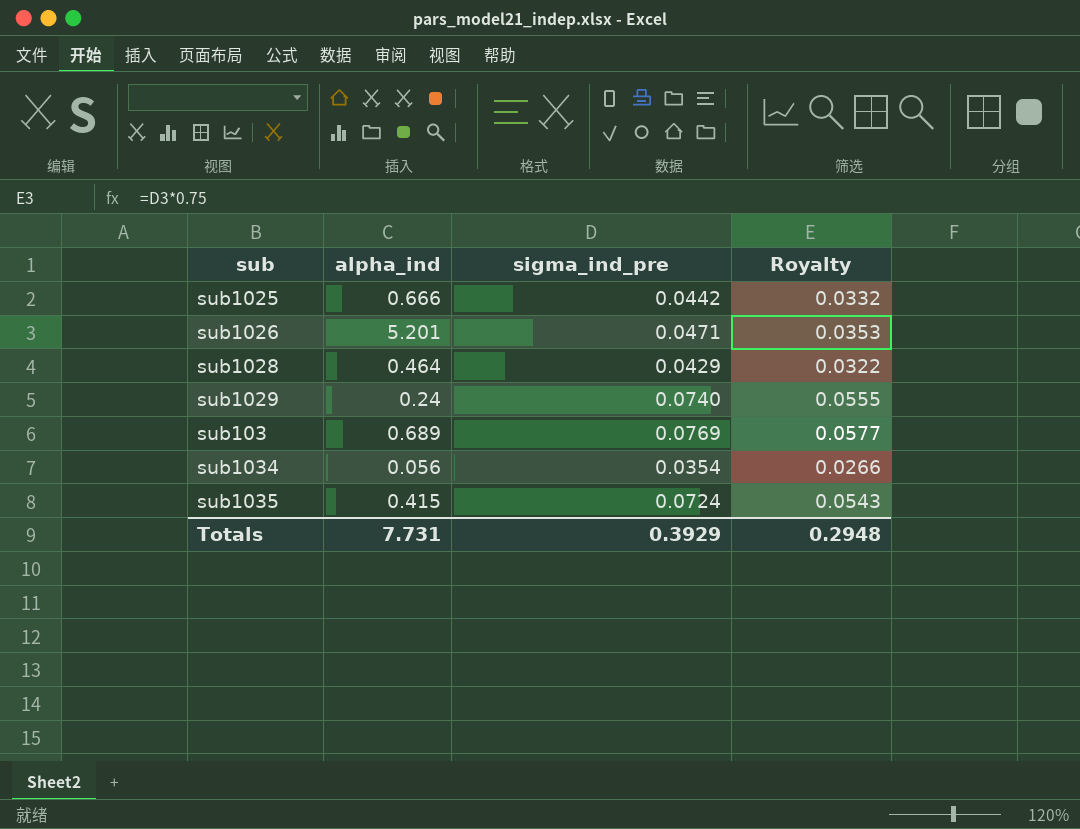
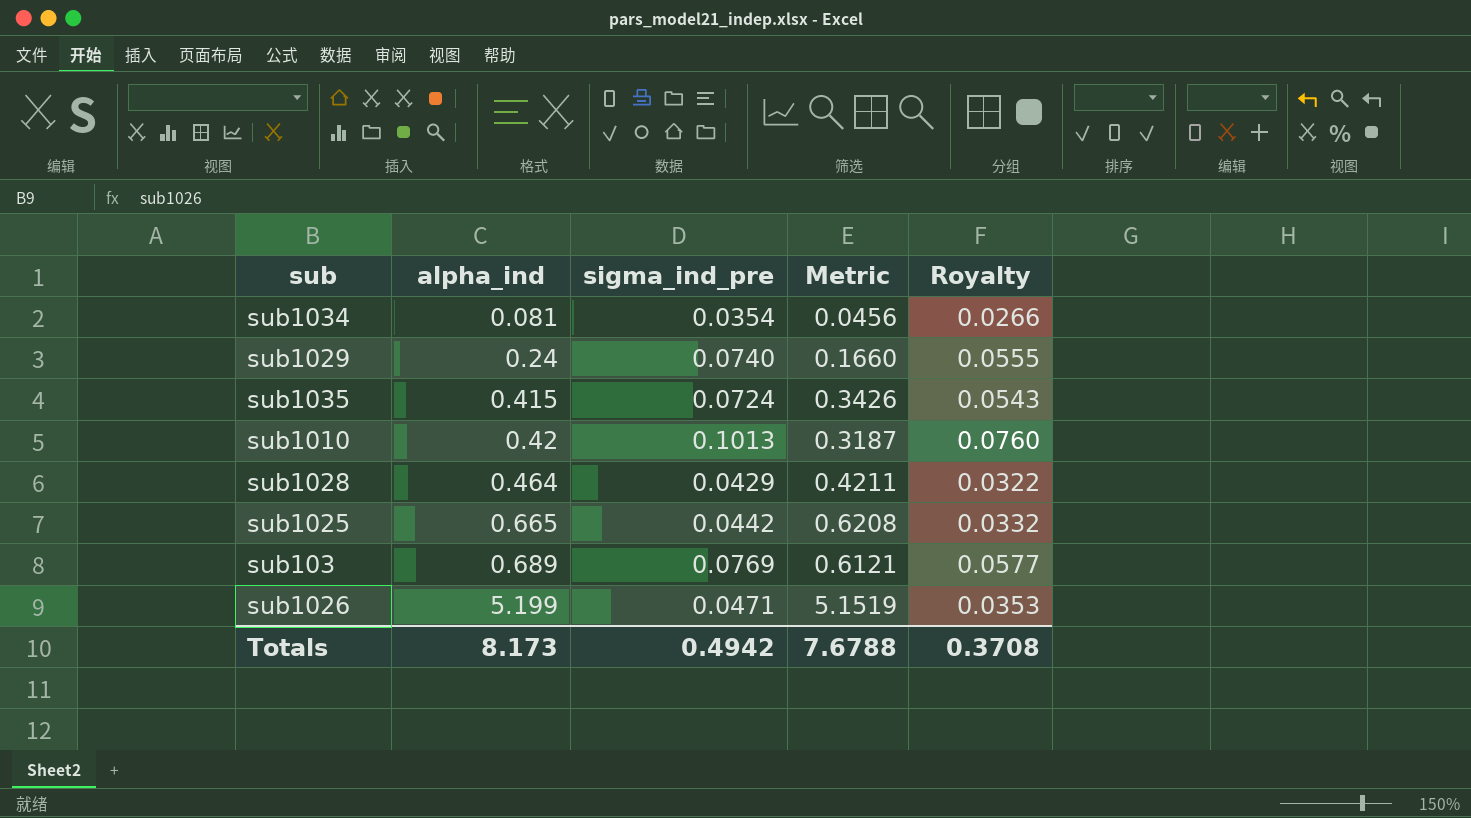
row order: none -> alpha_ind ascending
column Metric | formula: none -> [alpha_ind] - [sigma_ind_pre]
sub1034 | alpha_ind: 0.056 -> 0.081
row sub1010: none -> 0.42 | 0.1013 | 0.3187 | 0.0760
sub1025 | alpha_ind: 0.666 -> 0.665
sub1026 | alpha_ind: 5.201 -> 5.199
Totals | alpha_ind: 7.731 -> 8.173
Totals | sigma_ind_pre: 0.3929 -> 0.4942
Totals | Royalty: 0.2948 -> 0.3708

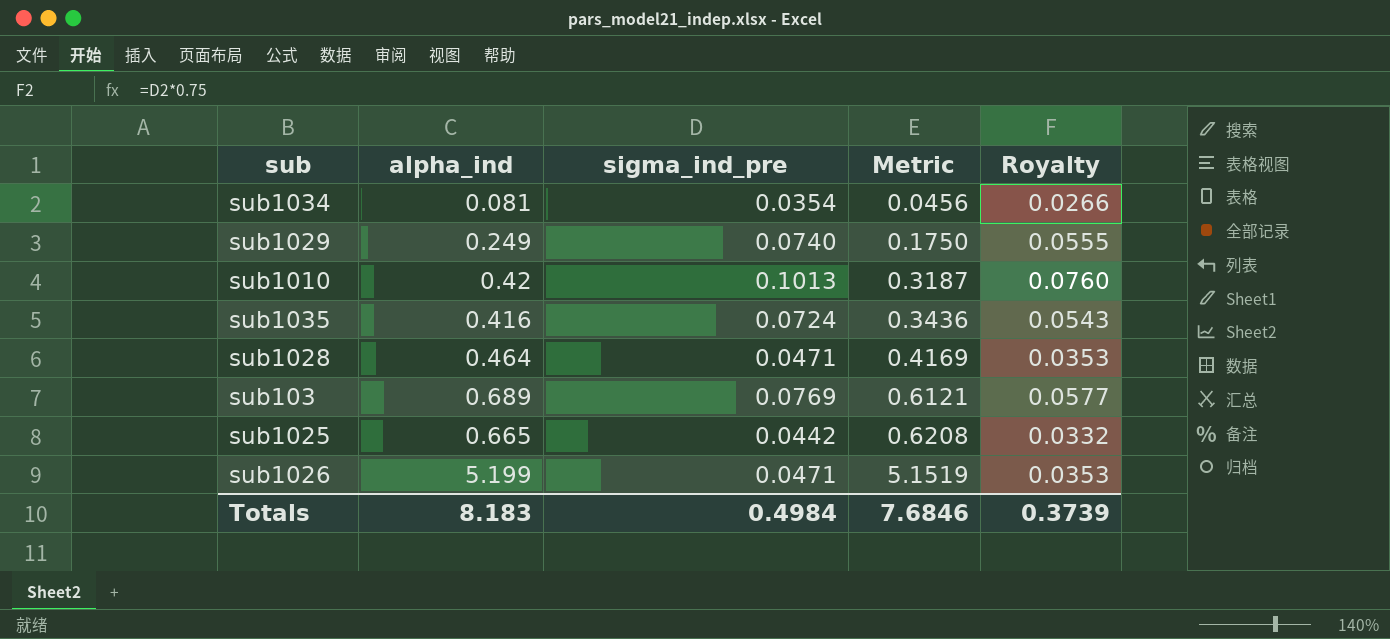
row order: alpha_ind ascending -> Metric ascending
sub1029 | alpha_ind: 0.24 -> 0.249
sub1029 | Metric: 0.1660 -> 0.1750
sub1035 | alpha_ind: 0.415 -> 0.416
sub1035 | Metric: 0.3426 -> 0.3436
sub1028 | sigma_ind_pre: 0.0429 -> 0.0471
sub1028 | Metric: 0.4211 -> 0.4169
sub1028 | Royalty: 0.0322 -> 0.0353
Totals | alpha_ind: 8.173 -> 8.183
Totals | sigma_ind_pre: 0.4942 -> 0.4984
Totals | Metric: 7.6788 -> 7.6846
Totals | Royalty: 0.3708 -> 0.3739

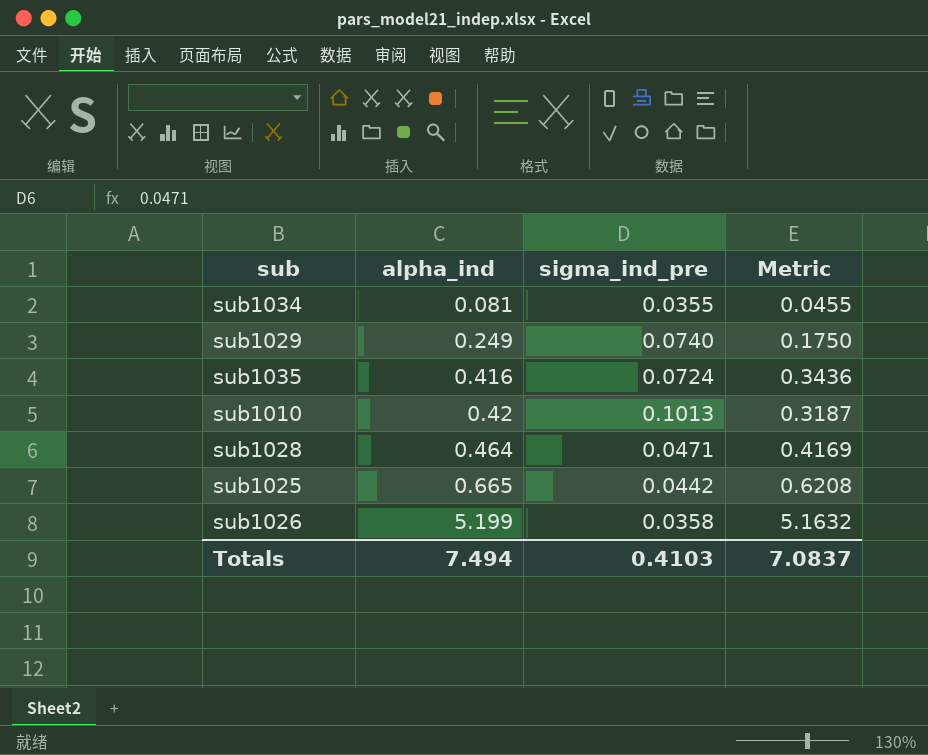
row order: Metric ascending -> alpha_ind ascending
column Royalty | formula: [sigma_ind_pre] * 0.75 -> none
row sub103: 0.689 | 0.0769 | 0.6121 | 0.0577 -> none
sub1034 | sigma_ind_pre: 0.0354 -> 0.0355
sub1034 | Metric: 0.0456 -> 0.0455
sub1026 | sigma_ind_pre: 0.0471 -> 0.0358
sub1026 | Metric: 5.1519 -> 5.1632
Totals | alpha_ind: 8.183 -> 7.494
Totals | sigma_ind_pre: 0.4984 -> 0.4103
Totals | Metric: 7.6846 -> 7.0837

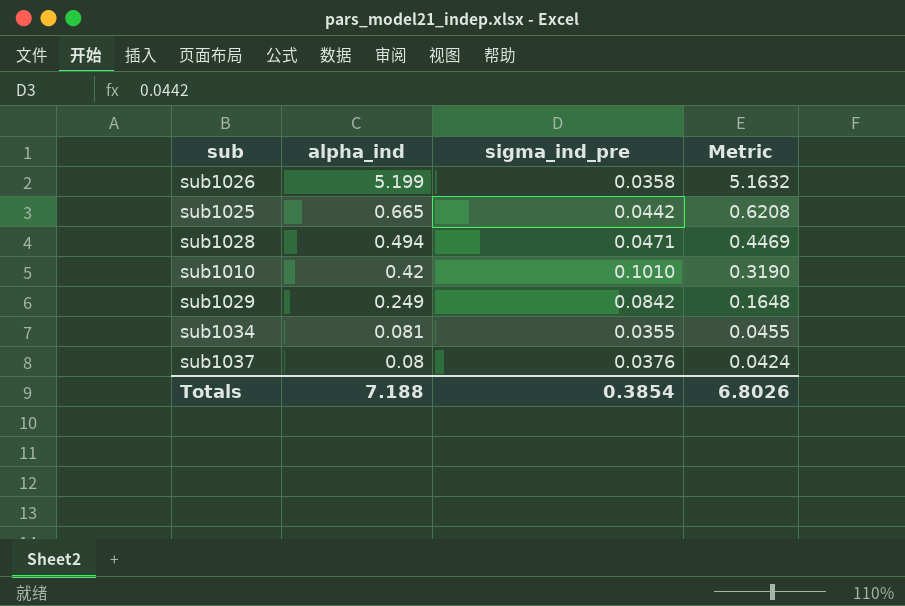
row order: alpha_ind ascending -> alpha_ind descending
row sub1035: 0.416 | 0.0724 | 0.3436 -> none
sub1028 | alpha_ind: 0.464 -> 0.494
sub1028 | Metric: 0.4169 -> 0.4469
sub1010 | sigma_ind_pre: 0.1013 -> 0.1010
sub1010 | Metric: 0.3187 -> 0.3190
sub1029 | sigma_ind_pre: 0.0740 -> 0.0842
sub1029 | Metric: 0.1750 -> 0.1648
row sub1037: none -> 0.08 | 0.0376 | 0.0424
Totals | alpha_ind: 7.494 -> 7.188
Totals | sigma_ind_pre: 0.4103 -> 0.3854
Totals | Metric: 7.0837 -> 6.8026

